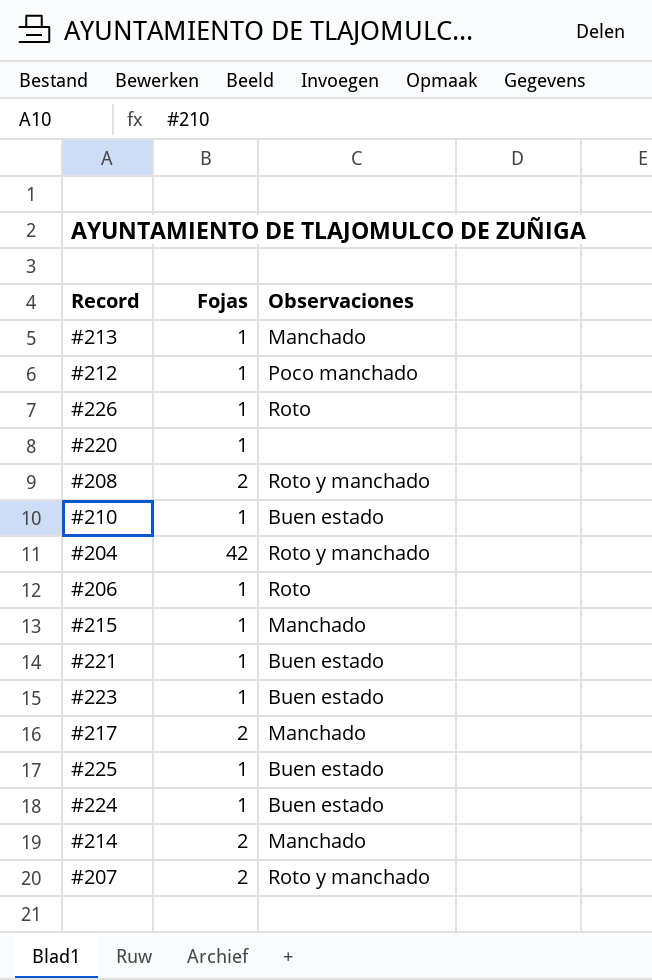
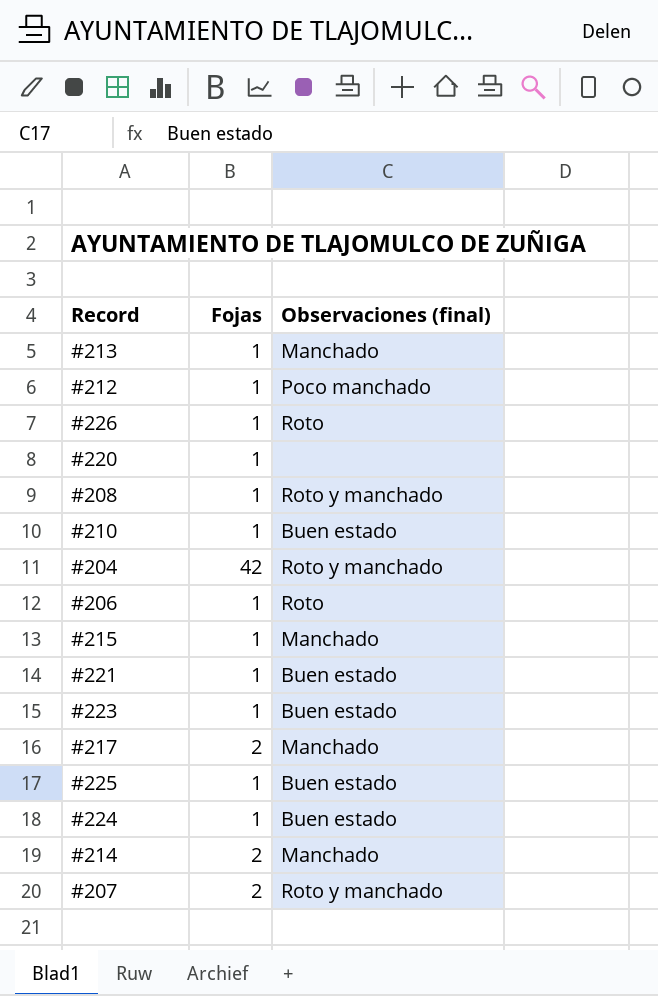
column name: Observaciones -> Observaciones (final)
#208 | Fojas: 2 -> 1

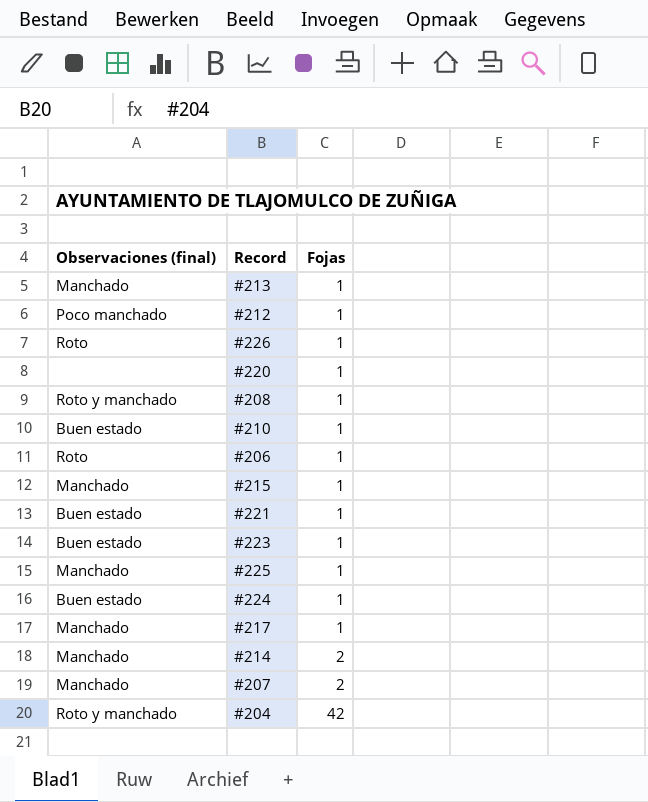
row order: none -> Fojas ascending
column Observaciones (final) | position: 3 -> 1
#225 | Observaciones (final): Buen estado -> Manchado
#217 | Fojas: 2 -> 1
#207 | Observaciones (final): Roto y manchado -> Manchado

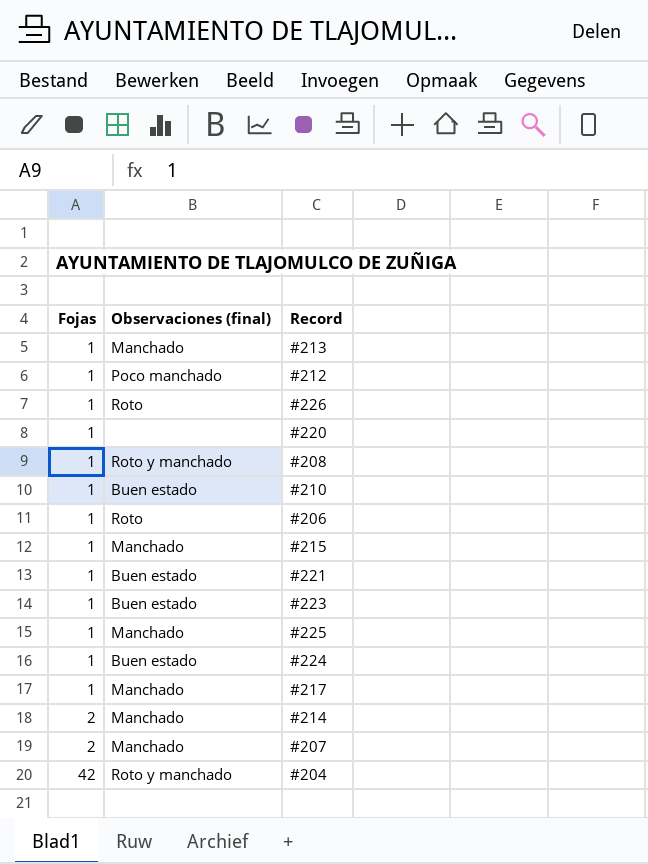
column Fojas | position: 3 -> 1

